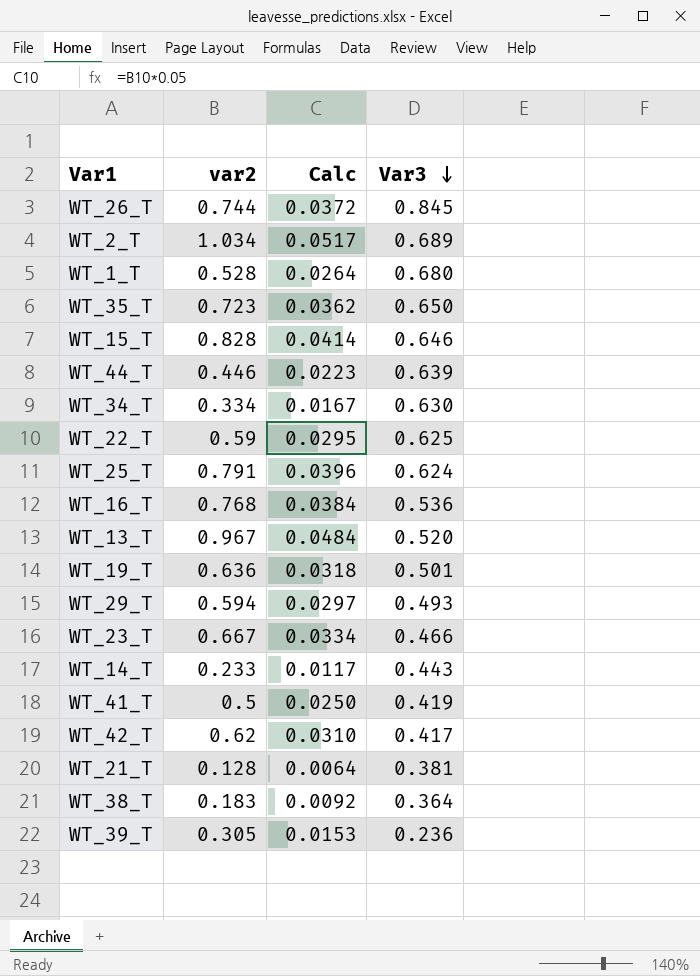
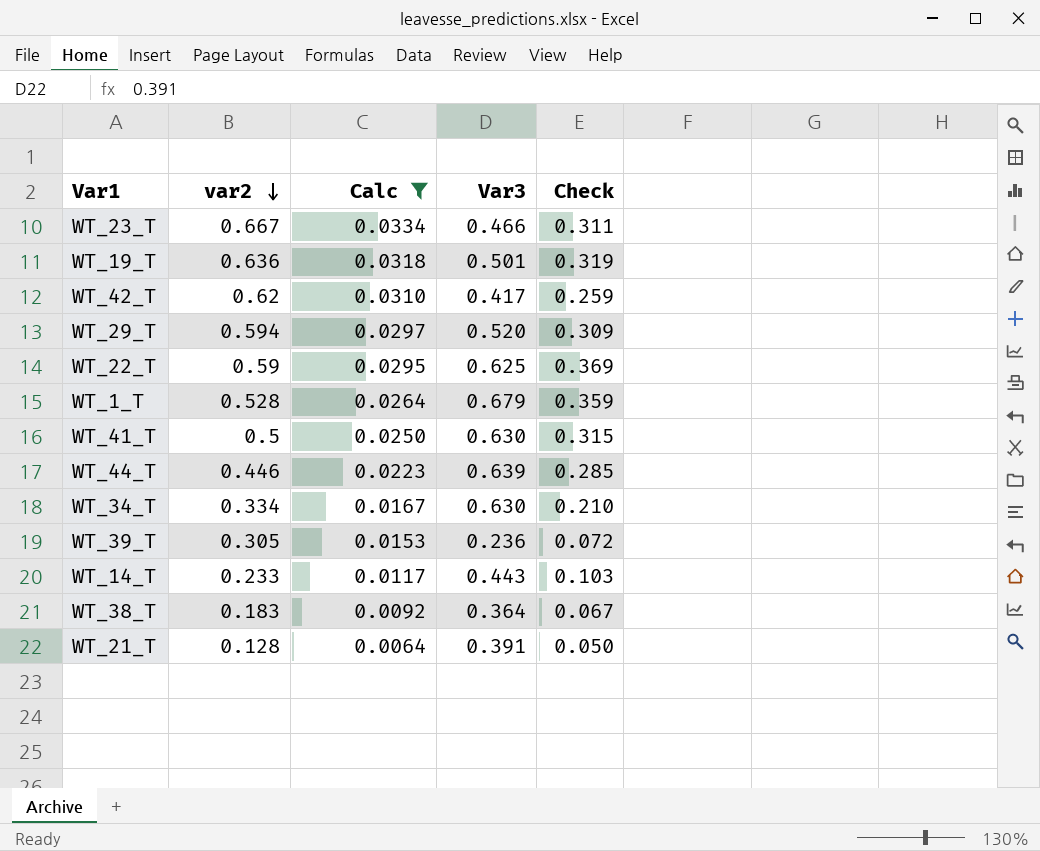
filter: none -> Calc <= 0.0334
row order: Var3 descending -> var2 descending
column Check | formula: none -> [var2] * [Var3]
WT_29_T | Var3: 0.493 -> 0.520
WT_1_T | Var3: 0.680 -> 0.679
WT_41_T | Var3: 0.419 -> 0.630
WT_21_T | Var3: 0.381 -> 0.391

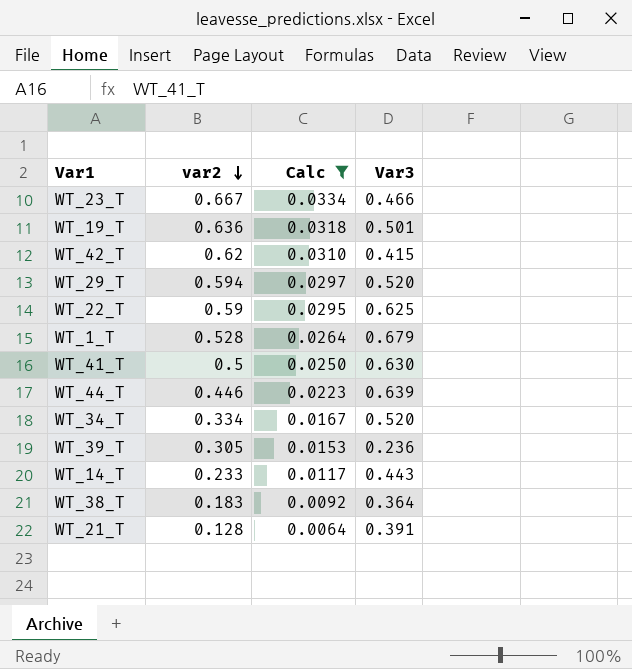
column Check | formula: [var2] * [Var3] -> none
WT_42_T | Var3: 0.417 -> 0.415
WT_34_T | Var3: 0.630 -> 0.520

